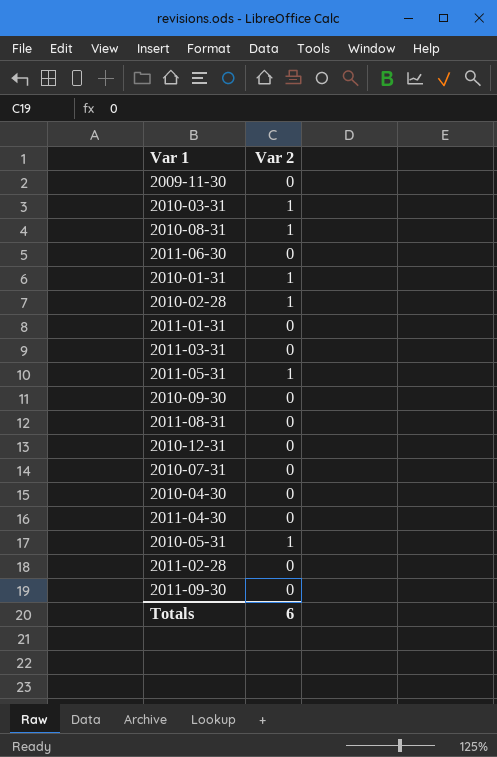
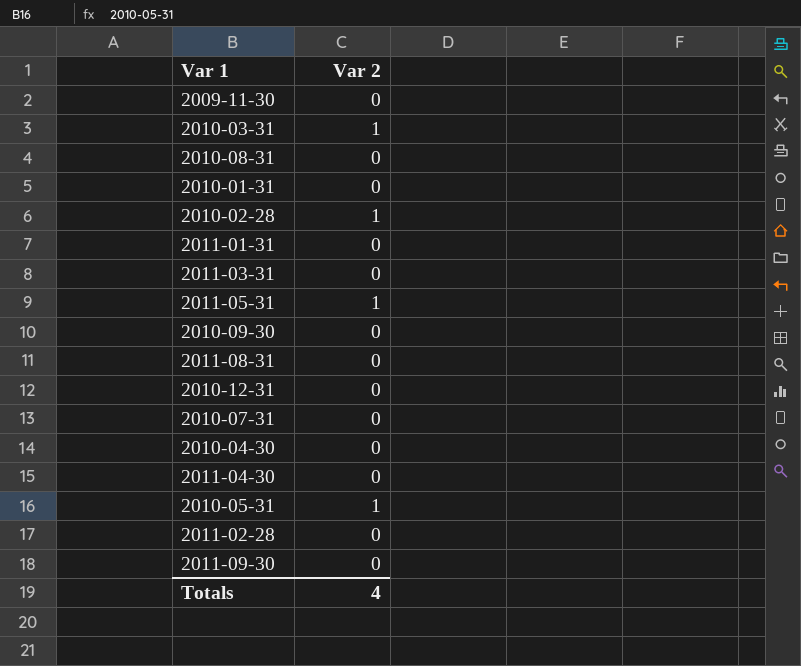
row 2011-06-30: 0 -> none
2010-08-31 | Var 2: 1 -> 0
2010-01-31 | Var 2: 1 -> 0
Totals | Var 2: 6 -> 4

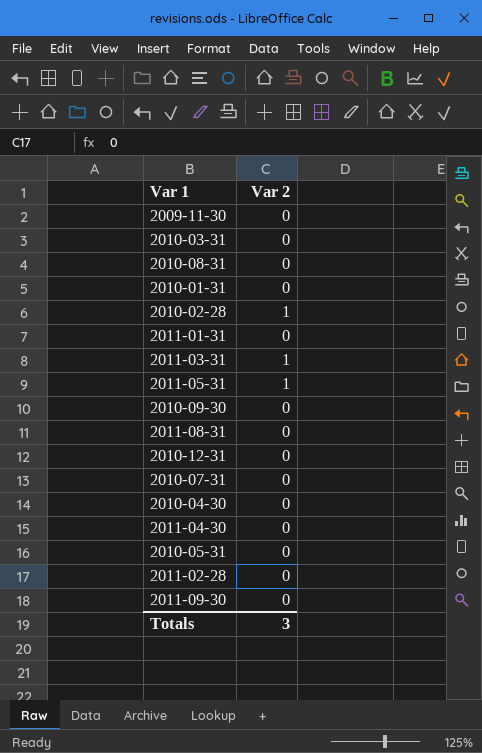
2010-03-31 | Var 2: 1 -> 0
2011-03-31 | Var 2: 0 -> 1
2010-05-31 | Var 2: 1 -> 0
Totals | Var 2: 4 -> 3

